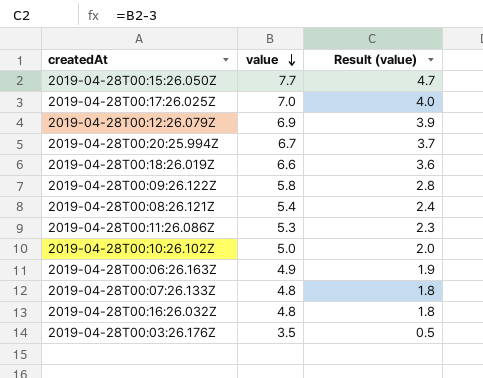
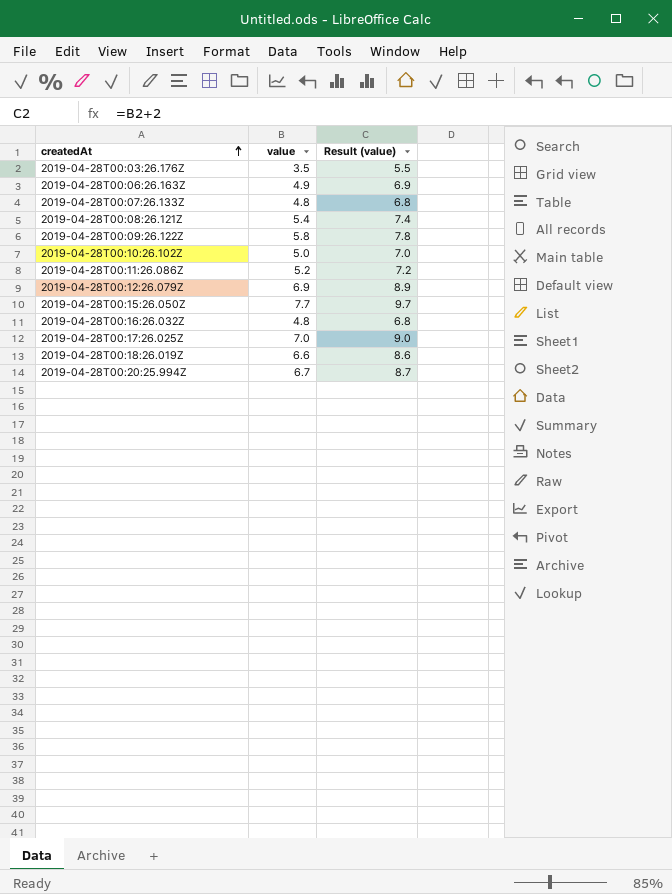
row order: value descending -> createdAt ascending
column Result (value) | formula: [value] - 3 -> [value] + 2
2019-04-28T00:11:26.086Z | value: 5.3 -> 5.2

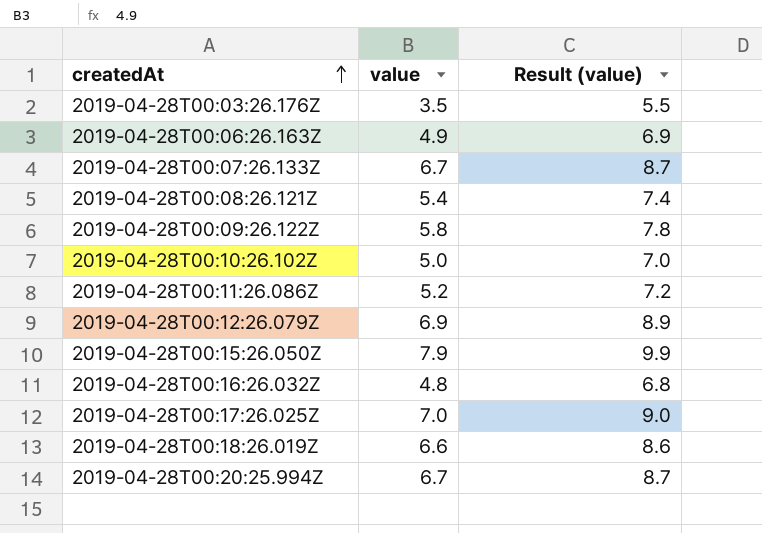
2019-04-28T00:07:26.133Z | value: 4.8 -> 6.7
2019-04-28T00:07:26.133Z | Result (value): 6.8 -> 8.7
2019-04-28T00:15:26.050Z | value: 7.7 -> 7.9
2019-04-28T00:15:26.050Z | Result (value): 9.7 -> 9.9

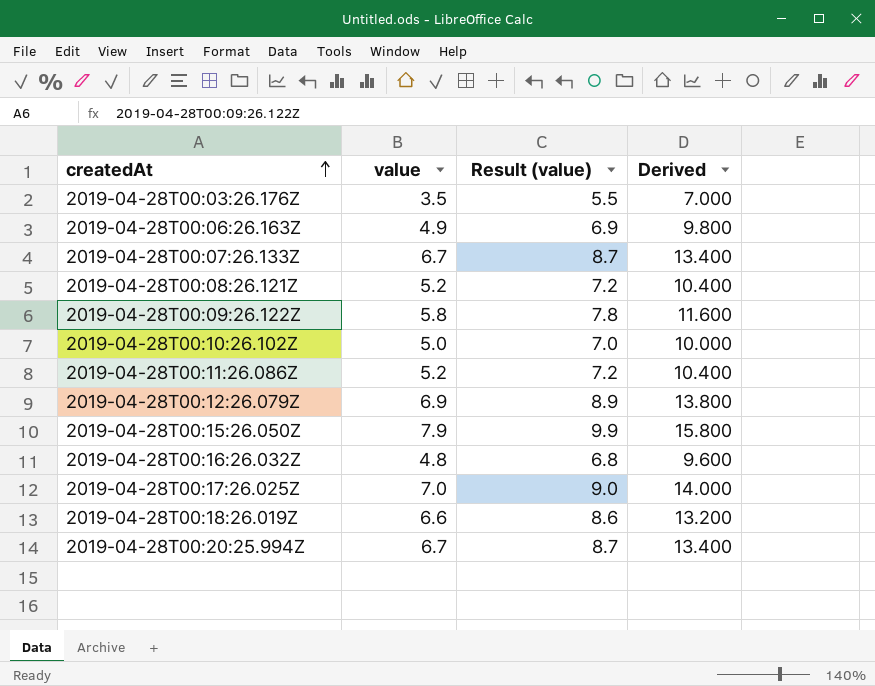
column Derived | formula: none -> [value] * 2
2019-04-28T00:08:26.121Z | value: 5.4 -> 5.2
2019-04-28T00:08:26.121Z | Result (value): 7.4 -> 7.2

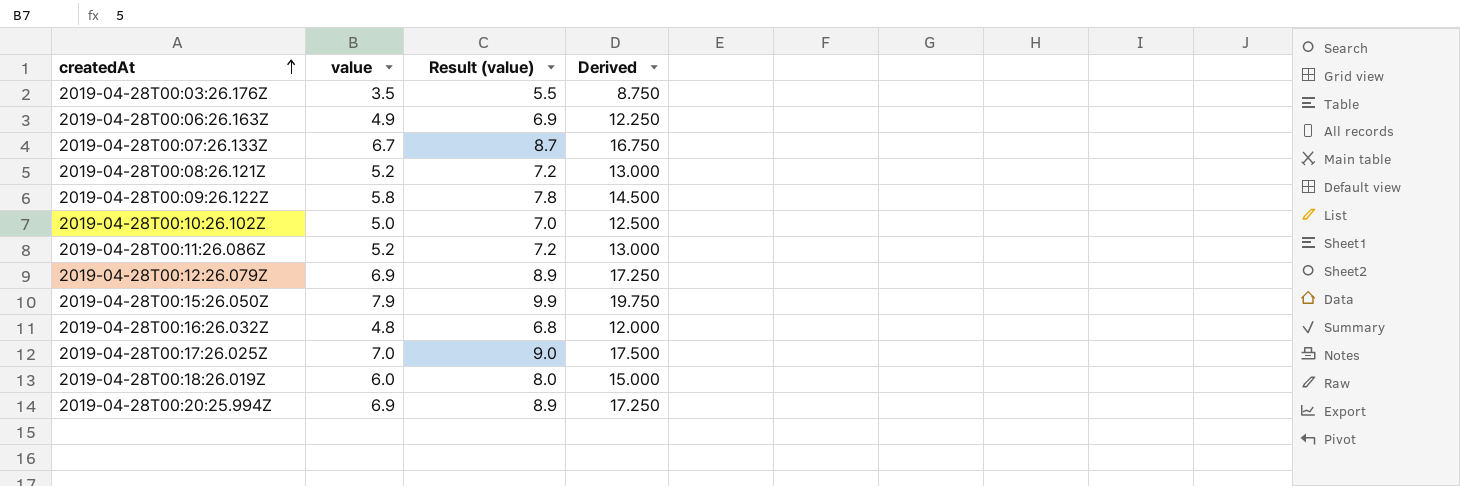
column Derived | formula: [value] * 2 -> [value] * 2.5
2019-04-28T00:18:26.019Z | value: 6.6 -> 6.0
2019-04-28T00:18:26.019Z | Result (value): 8.6 -> 8.0
2019-04-28T00:20:25.994Z | value: 6.7 -> 6.9
2019-04-28T00:20:25.994Z | Result (value): 8.7 -> 8.9

